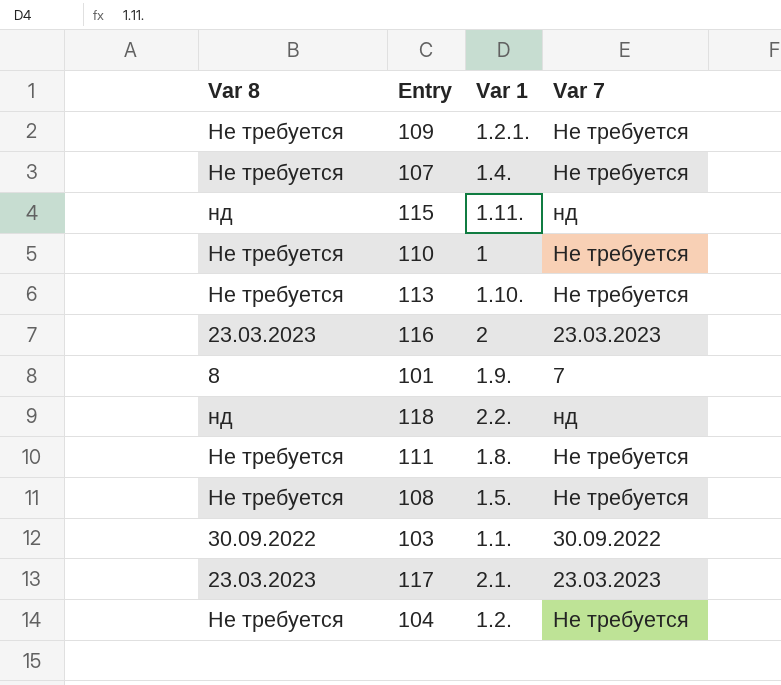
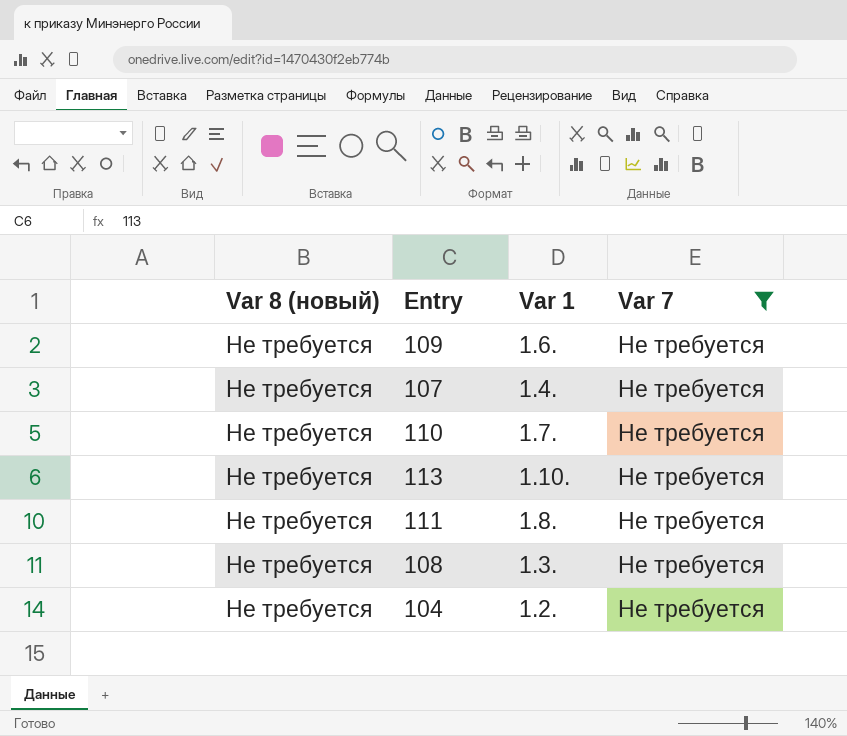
filter: none -> Var 7 = Не требуется
column name: Var 8 -> Var 8 (новый)
109 | Var 1: 1.2.1. -> 1.6.
110 | Var 1: 1 -> 1.7.
108 | Var 1: 1.5. -> 1.3.

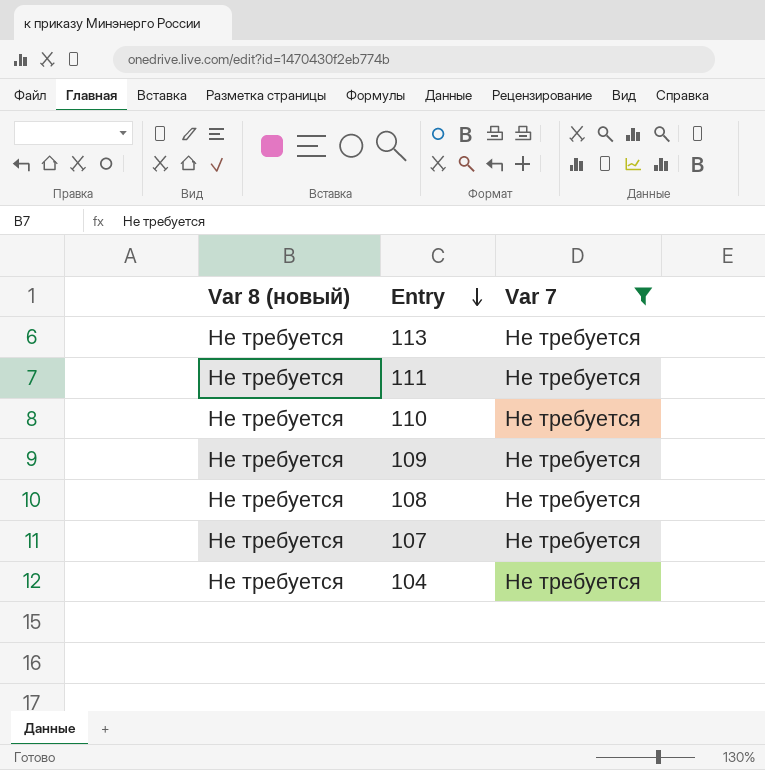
row order: none -> Entry descending
column Var 1 | position: 3 -> none

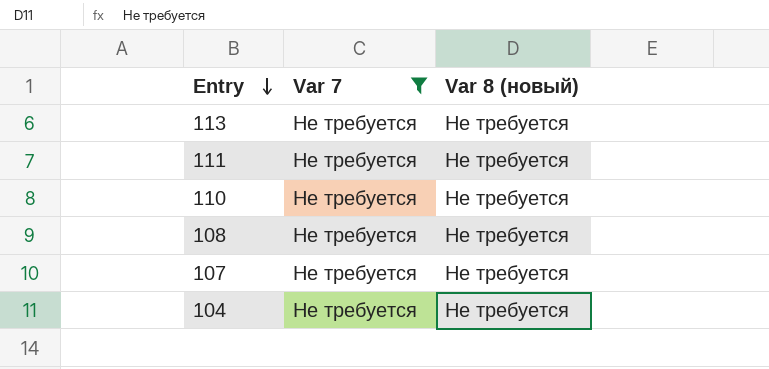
column Var 8 (новый) | position: 1 -> 3
row 109: Не требуется | Не требуется -> none

